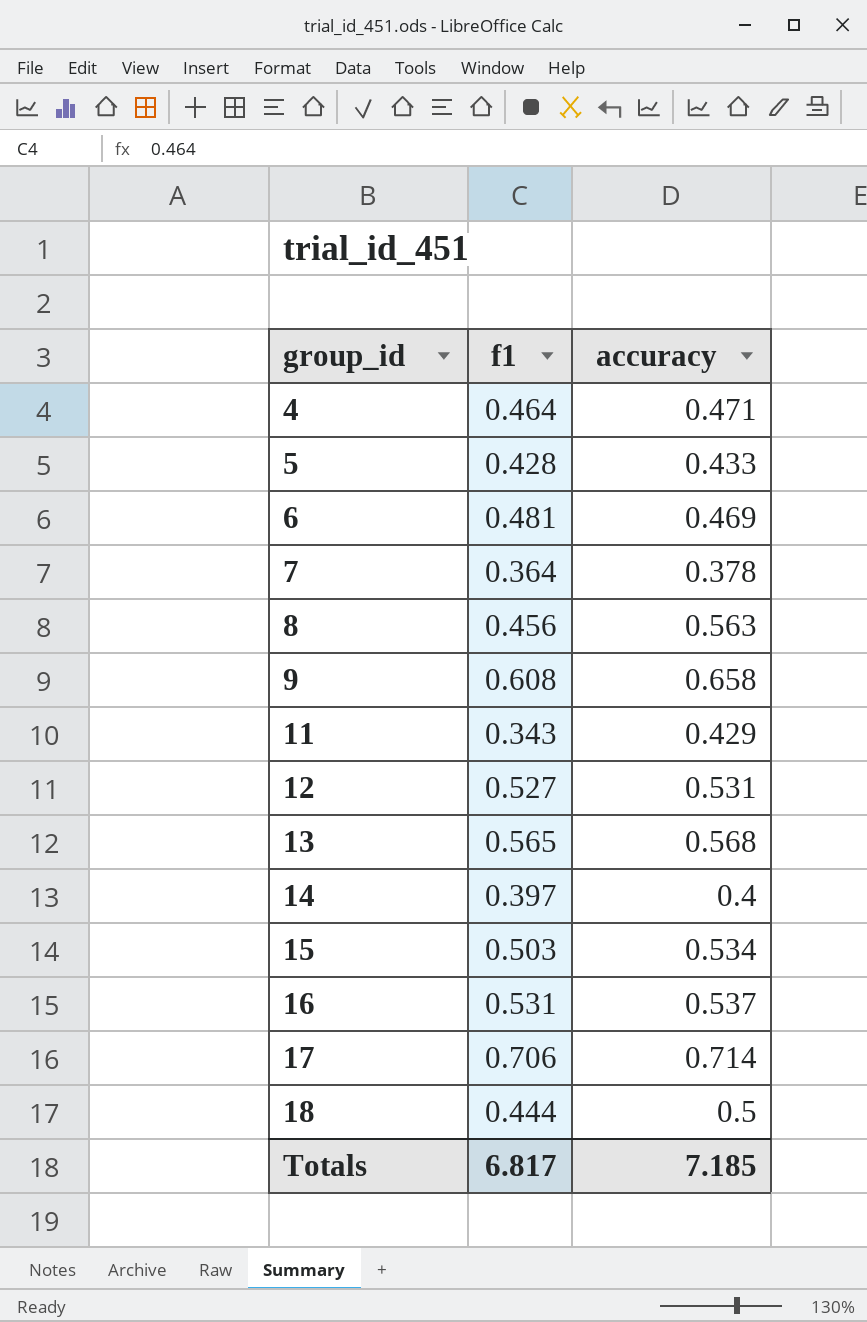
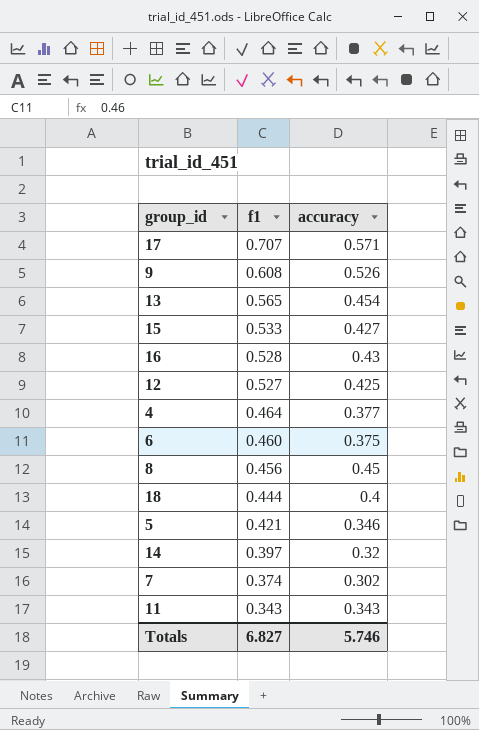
row order: group_id ascending -> f1 descending
17 | f1: 0.706 -> 0.707
17 | accuracy: 0.714 -> 0.571
9 | accuracy: 0.658 -> 0.526
13 | accuracy: 0.568 -> 0.454
15 | f1: 0.503 -> 0.533
15 | accuracy: 0.534 -> 0.427
16 | f1: 0.531 -> 0.528
16 | accuracy: 0.537 -> 0.43
12 | accuracy: 0.531 -> 0.425
4 | accuracy: 0.471 -> 0.377
6 | f1: 0.481 -> 0.460
6 | accuracy: 0.469 -> 0.375
8 | accuracy: 0.563 -> 0.45
18 | accuracy: 0.5 -> 0.4
5 | f1: 0.428 -> 0.421
5 | accuracy: 0.433 -> 0.346
14 | accuracy: 0.4 -> 0.32
7 | f1: 0.364 -> 0.374
7 | accuracy: 0.378 -> 0.302
11 | accuracy: 0.429 -> 0.343
Totals | f1: 6.817 -> 6.827
Totals | accuracy: 7.185 -> 5.746

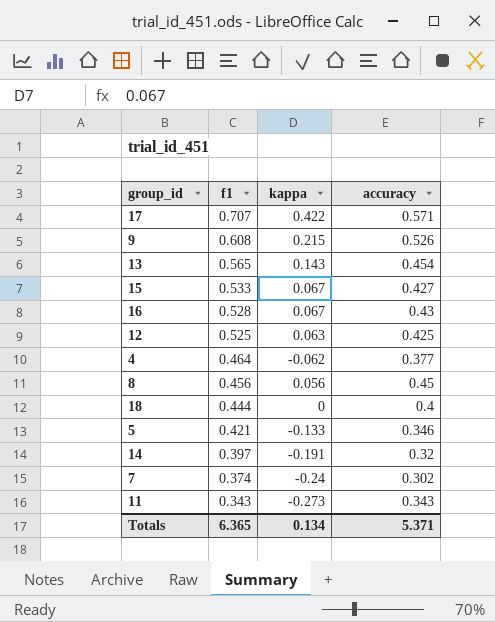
column kappa | position: none -> 3
row 6: 0.460 | 0.375 -> none
12 | f1: 0.527 -> 0.525
Totals | f1: 6.827 -> 6.365
Totals | accuracy: 5.746 -> 5.371

